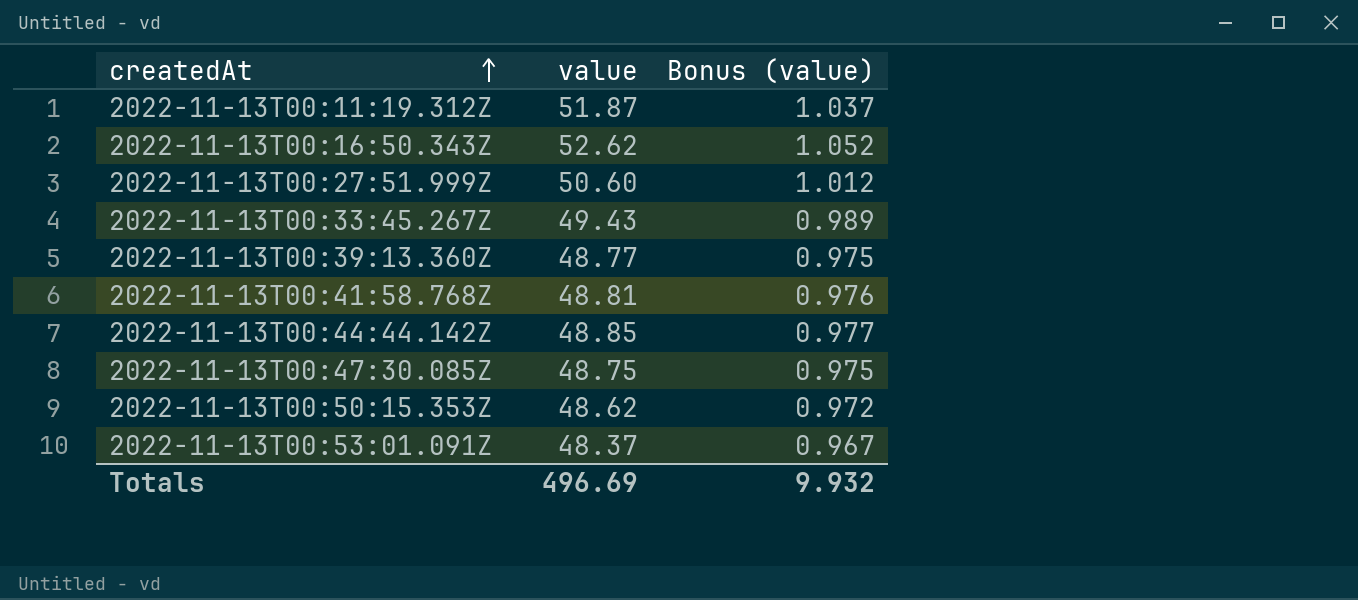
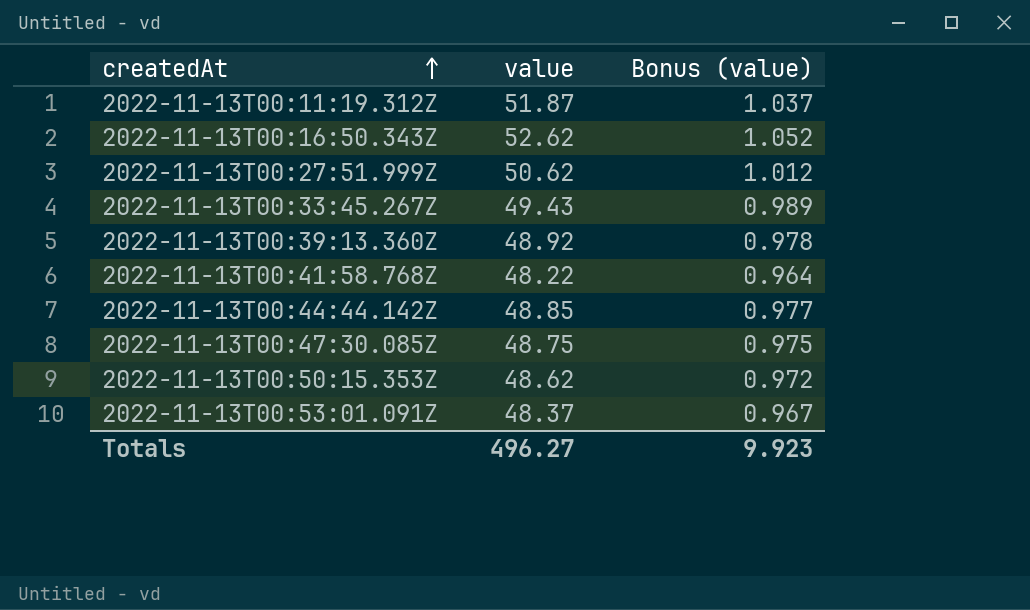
2022-11-13T00:27:51.999Z | value: 50.60 -> 50.62
2022-11-13T00:39:13.360Z | value: 48.77 -> 48.92
2022-11-13T00:39:13.360Z | Bonus (value): 0.975 -> 0.978
2022-11-13T00:41:58.768Z | value: 48.81 -> 48.22
2022-11-13T00:41:58.768Z | Bonus (value): 0.976 -> 0.964
Totals | value: 496.69 -> 496.27
Totals | Bonus (value): 9.932 -> 9.923

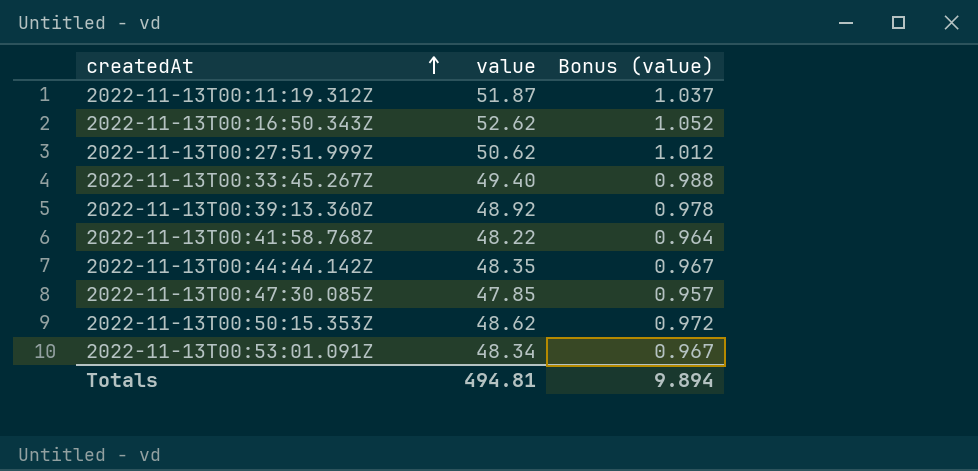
2022-11-13T00:33:45.267Z | value: 49.43 -> 49.40
2022-11-13T00:33:45.267Z | Bonus (value): 0.989 -> 0.988
2022-11-13T00:44:44.142Z | value: 48.85 -> 48.35
2022-11-13T00:44:44.142Z | Bonus (value): 0.977 -> 0.967
2022-11-13T00:47:30.085Z | value: 48.75 -> 47.85
2022-11-13T00:47:30.085Z | Bonus (value): 0.975 -> 0.957
2022-11-13T00:53:01.091Z | value: 48.37 -> 48.34
Totals | value: 496.27 -> 494.81
Totals | Bonus (value): 9.923 -> 9.894

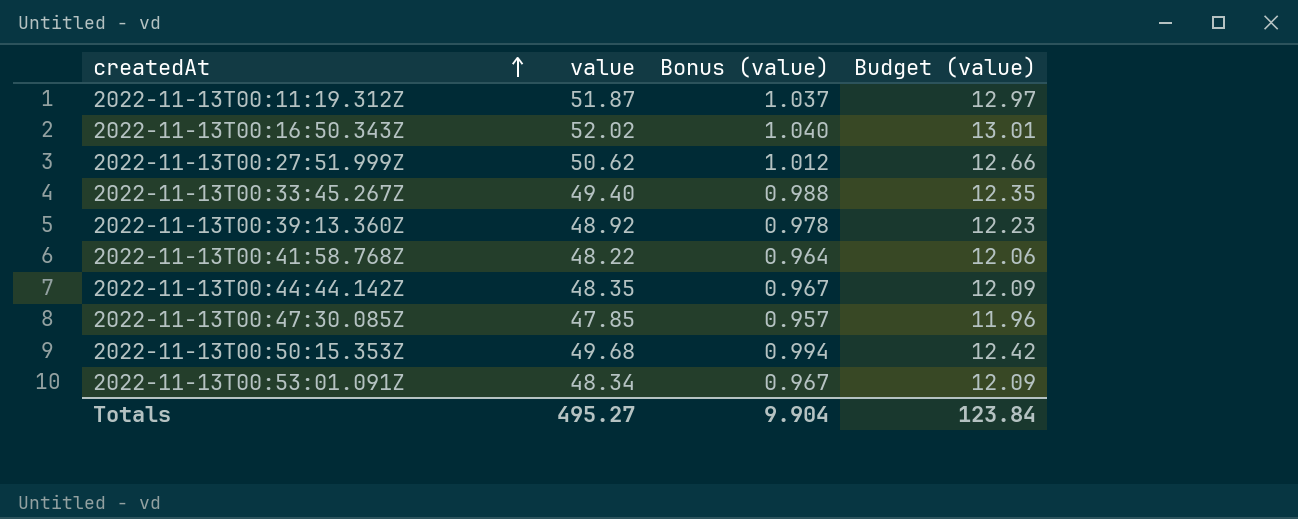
column Budget (value) | formula: none -> [value] * 0.25
2022-11-13T00:16:50.343Z | value: 52.62 -> 52.02
2022-11-13T00:16:50.343Z | Bonus (value): 1.052 -> 1.040
2022-11-13T00:50:15.353Z | value: 48.62 -> 49.68
2022-11-13T00:50:15.353Z | Bonus (value): 0.972 -> 0.994
Totals | value: 494.81 -> 495.27
Totals | Bonus (value): 9.894 -> 9.904

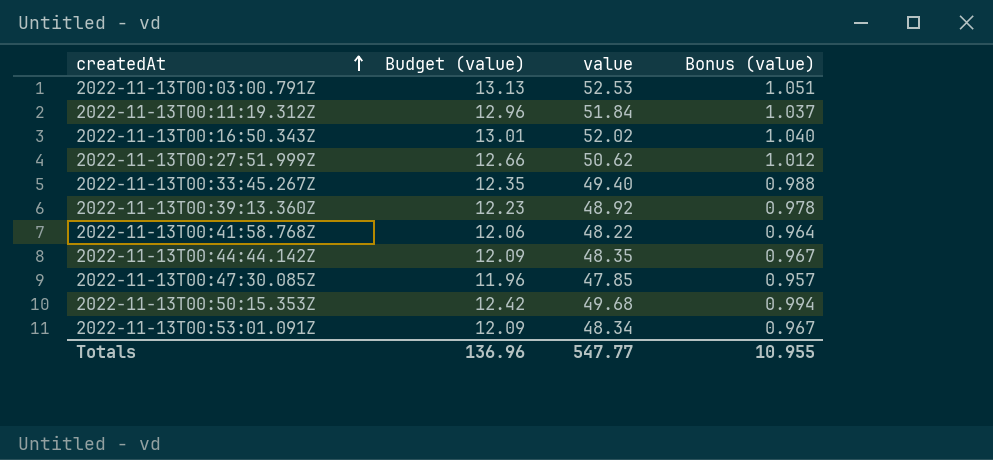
column Budget (value) | position: 4 -> 2
row 2022-11-13T00:03:00.791Z: none -> 13.13 | 52.53 | 1.051
2022-11-13T00:11:19.312Z | Budget (value): 12.97 -> 12.96
2022-11-13T00:11:19.312Z | value: 51.87 -> 51.84
Totals | Budget (value): 123.84 -> 136.96
Totals | value: 495.27 -> 547.77
Totals | Bonus (value): 9.904 -> 10.955

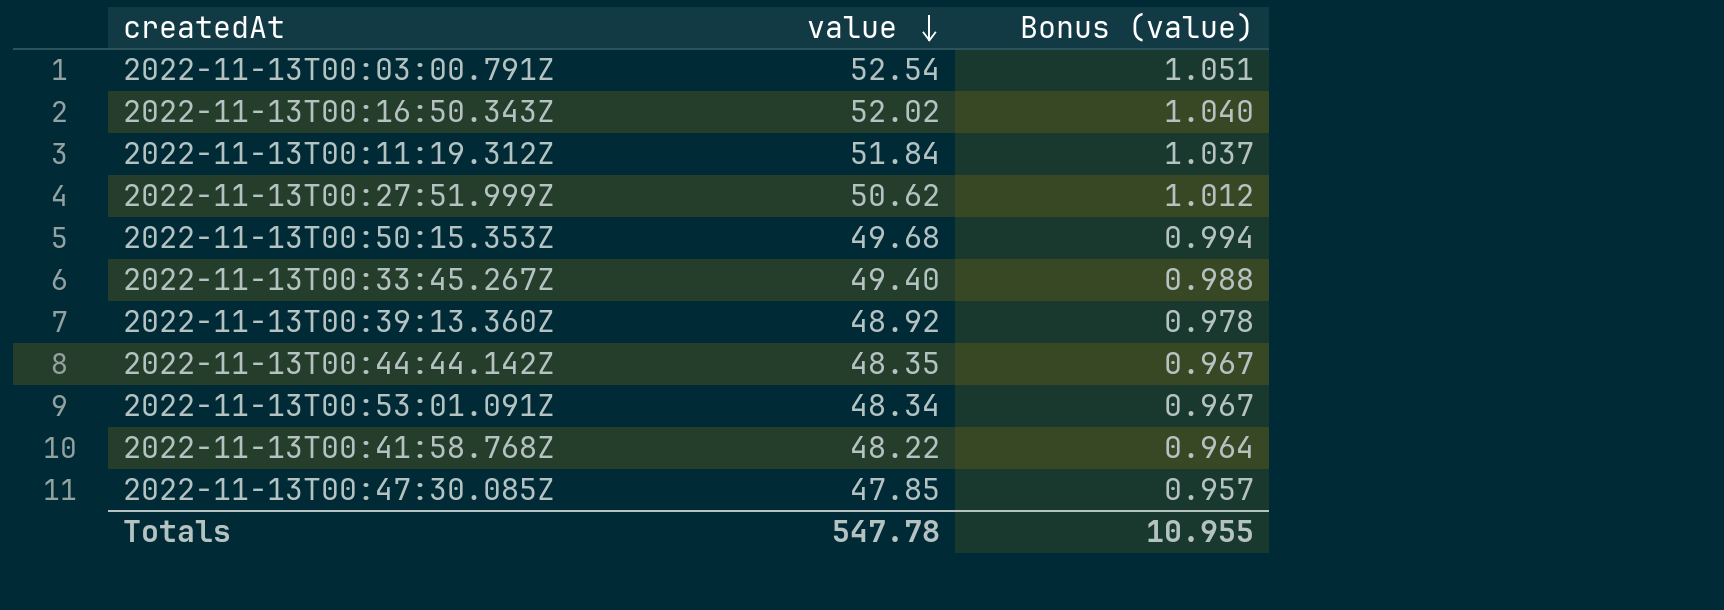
row order: createdAt ascending -> value descending
column Budget (value) | formula: [value] * 0.25 -> none
2022-11-13T00:03:00.791Z | value: 52.53 -> 52.54
Totals | value: 547.77 -> 547.78

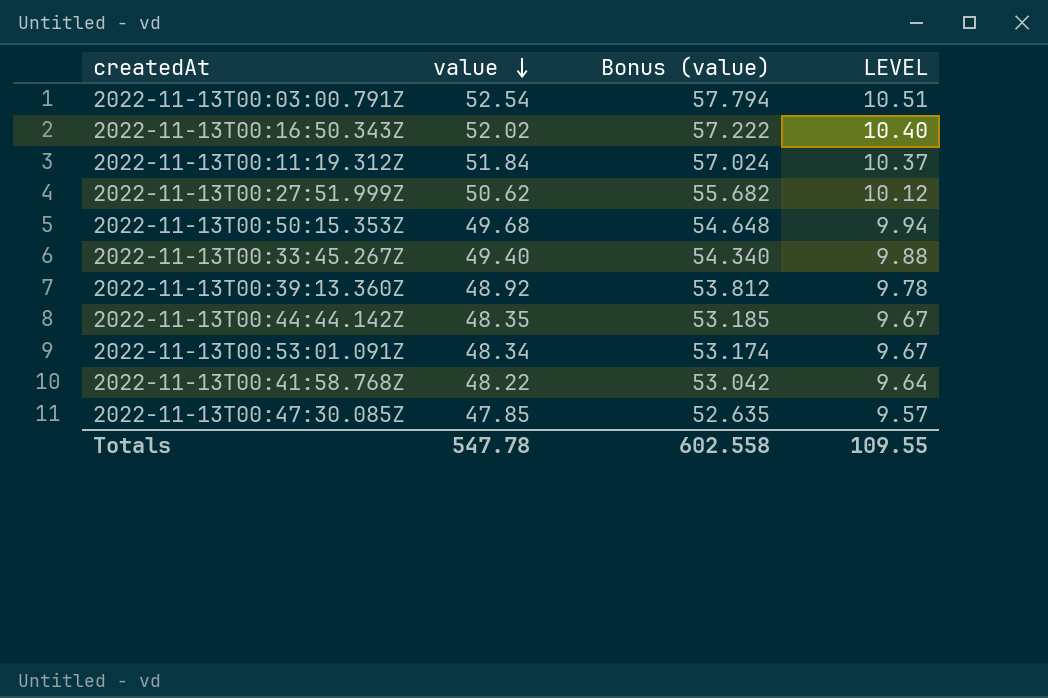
column Bonus (value) | formula: [value] * 0.02 -> [value] * 1.1
column LEVEL | formula: none -> [value] * 0.2
Totals | Bonus (value): 10.955 -> 602.558

